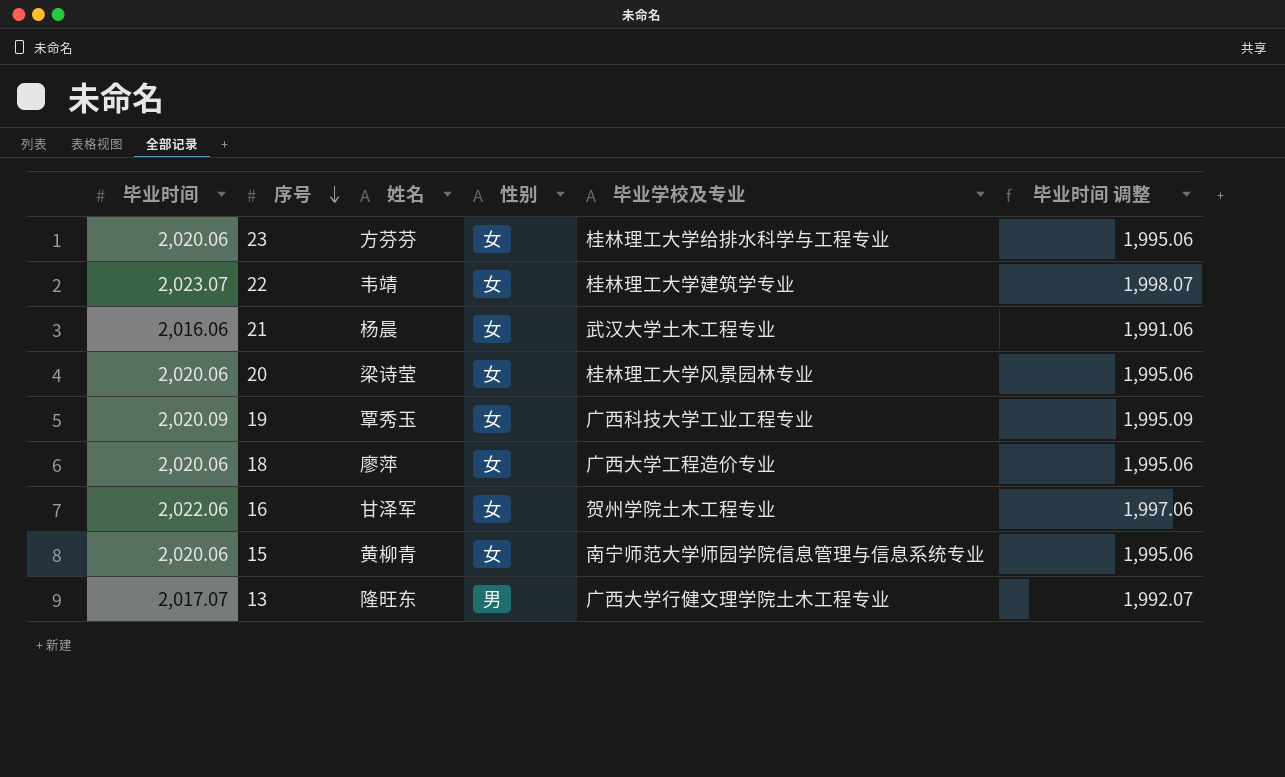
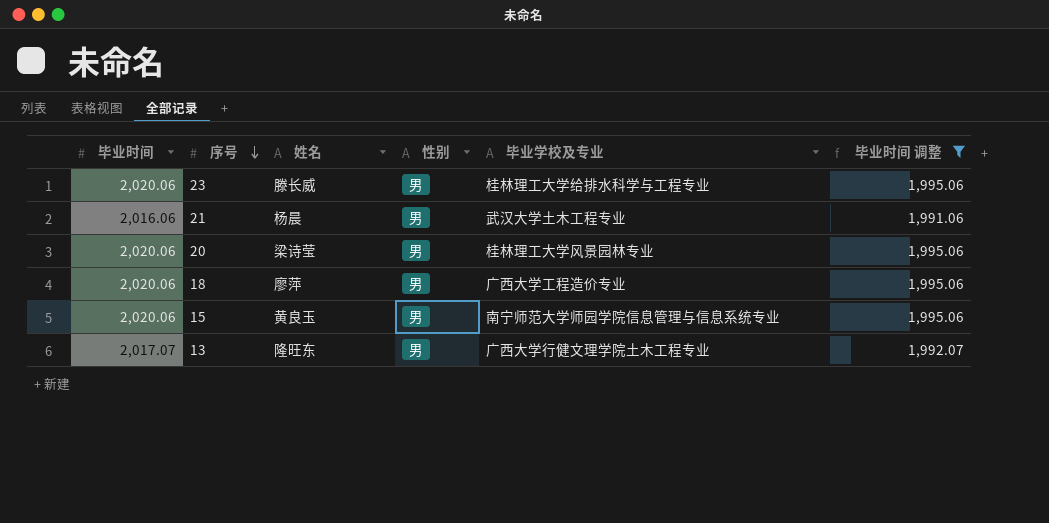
filter: none -> 毕业时间 调整 <= 1,995.06
23 | 姓名: 方芬芬 -> 滕长威
23 | 性别: 女 -> 男
21 | 性别: 女 -> 男
20 | 性别: 女 -> 男
18 | 性别: 女 -> 男
15 | 姓名: 黄柳青 -> 黄良玉
15 | 性别: 女 -> 男

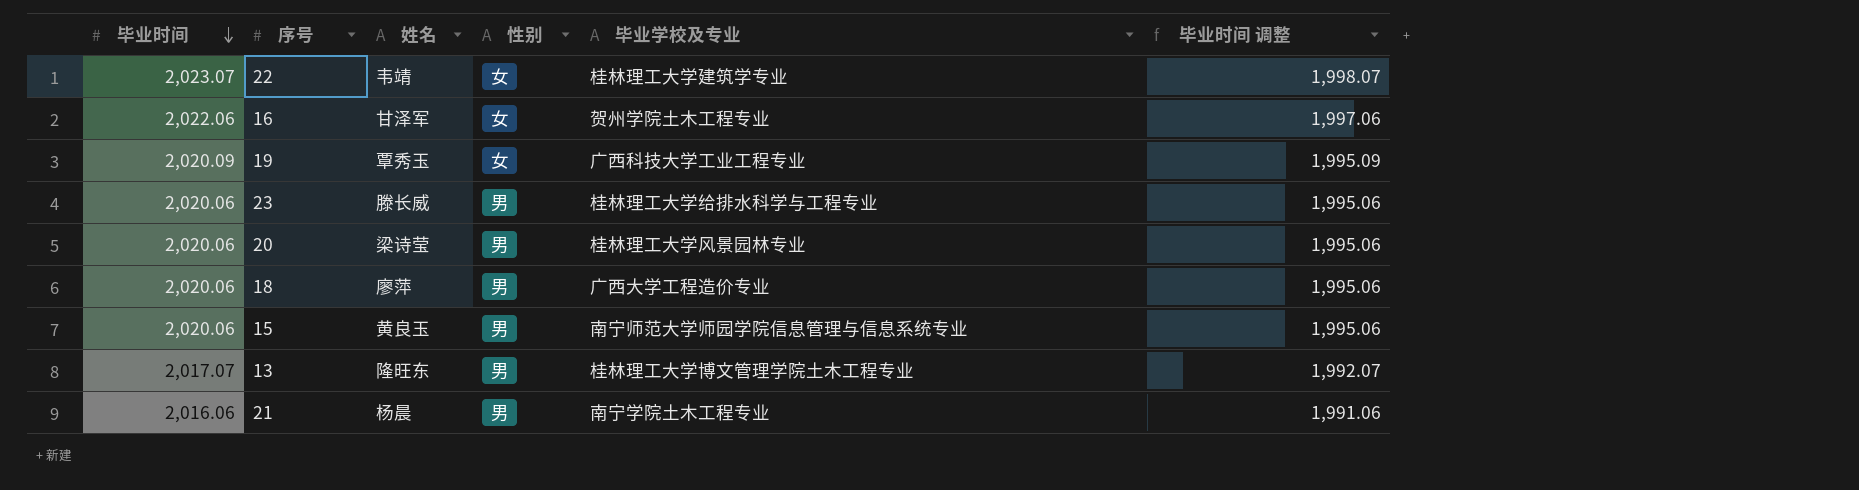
filter: 毕业时间 调整 <= 1,995.06 -> none
row order: 序号 descending -> 毕业时间 descending
13 | 毕业学校及专业: 广西大学行健文理学院土木工程专业 -> 桂林理工大学博文管理学院土木工程专业
21 | 毕业学校及专业: 武汉大学土木工程专业 -> 南宁学院土木工程专业

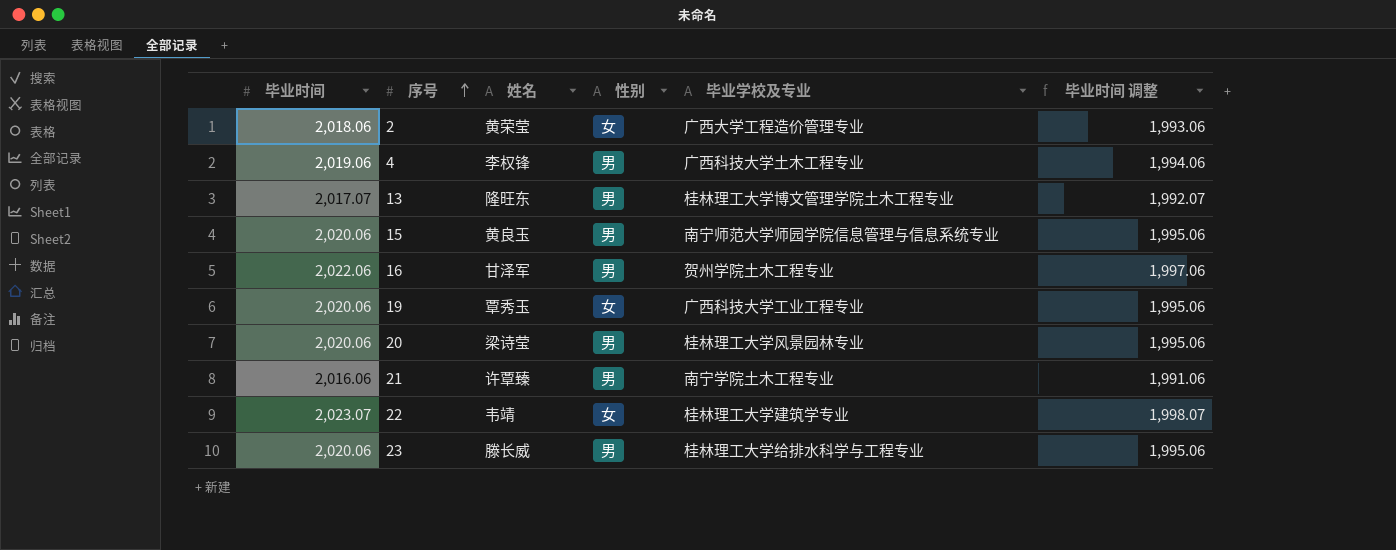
row order: 毕业时间 descending -> 序号 ascending
row 18: 2,020.06 | 廖萍 | 男 | 广西大学工程造价专业 | 1,995.06 -> none
row 2: none -> 2,018.06 | 黄荣莹 | 女 | 广西大学工程造价管理专业 | 1,993.06
row 4: none -> 2,019.06 | 李权锋 | 男 | 广西科技大学土木工程专业 | 1,994.06
16 | 性别: 女 -> 男
19 | 毕业时间: 2,020.09 -> 2,020.06
19 | 毕业时间 调整: 1,995.09 -> 1,995.06
21 | 姓名: 杨晨 -> 许覃臻

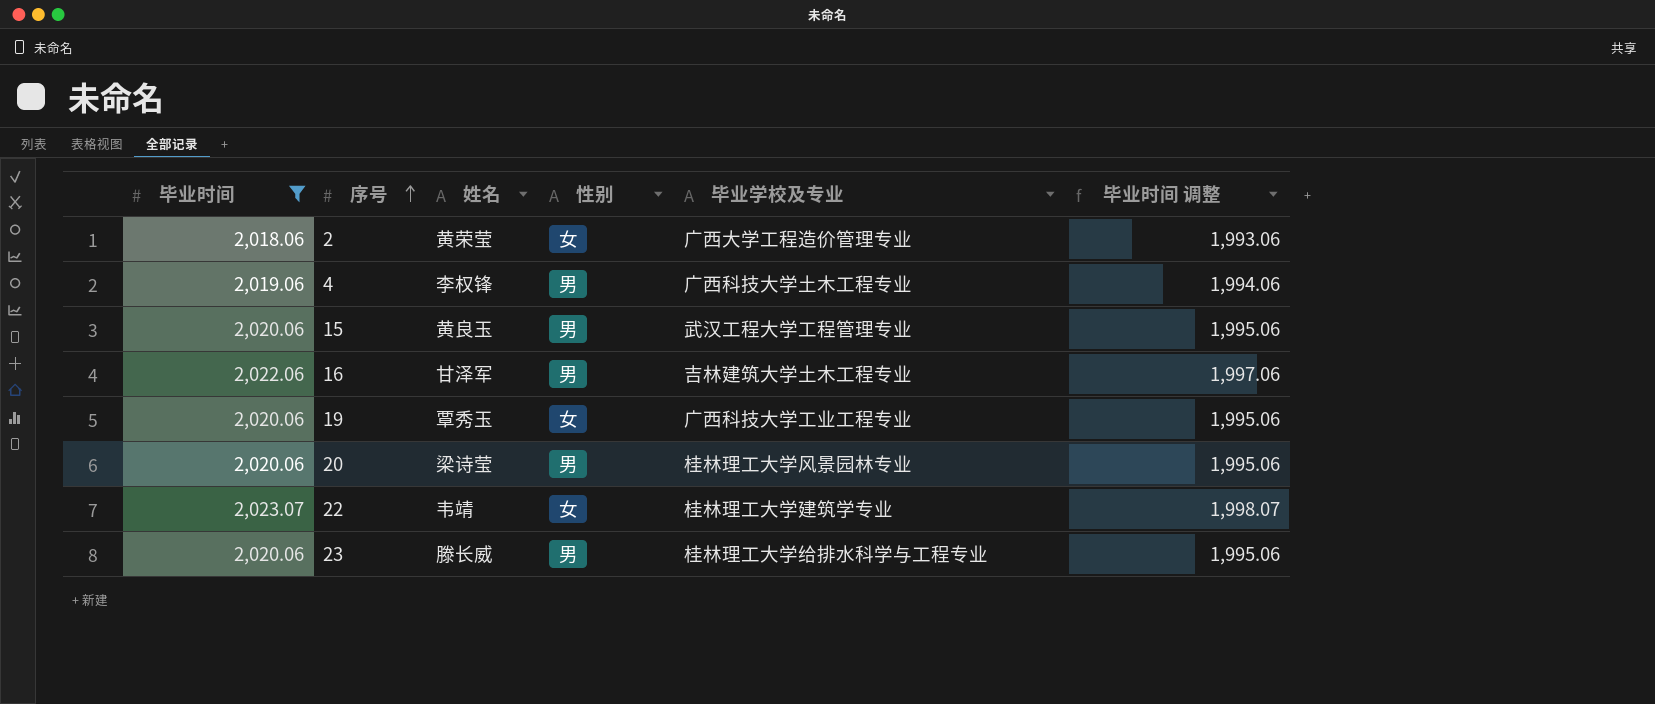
filter: none -> 毕业时间 >= 2,018.06
15 | 毕业学校及专业: 南宁师范大学师园学院信息管理与信息系统专业 -> 武汉工程大学工程管理专业
16 | 毕业学校及专业: 贺州学院土木工程专业 -> 吉林建筑大学土木工程专业

